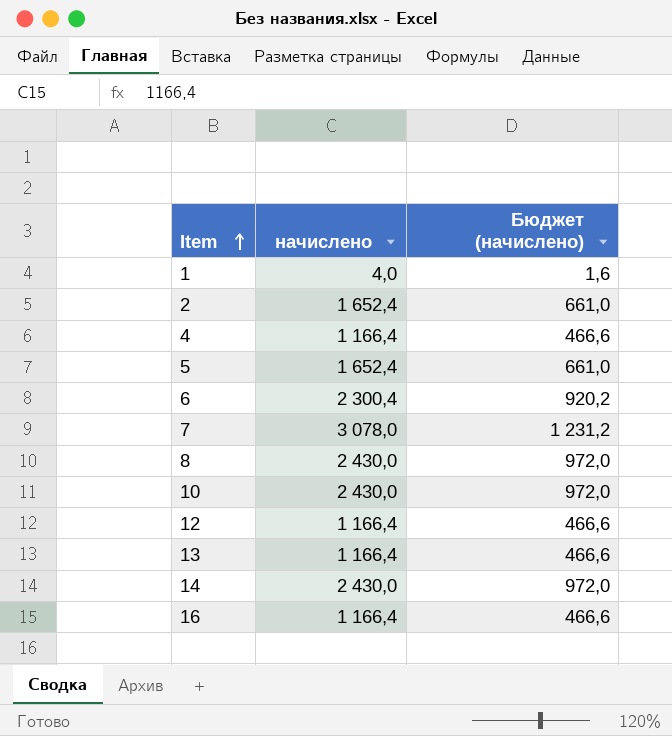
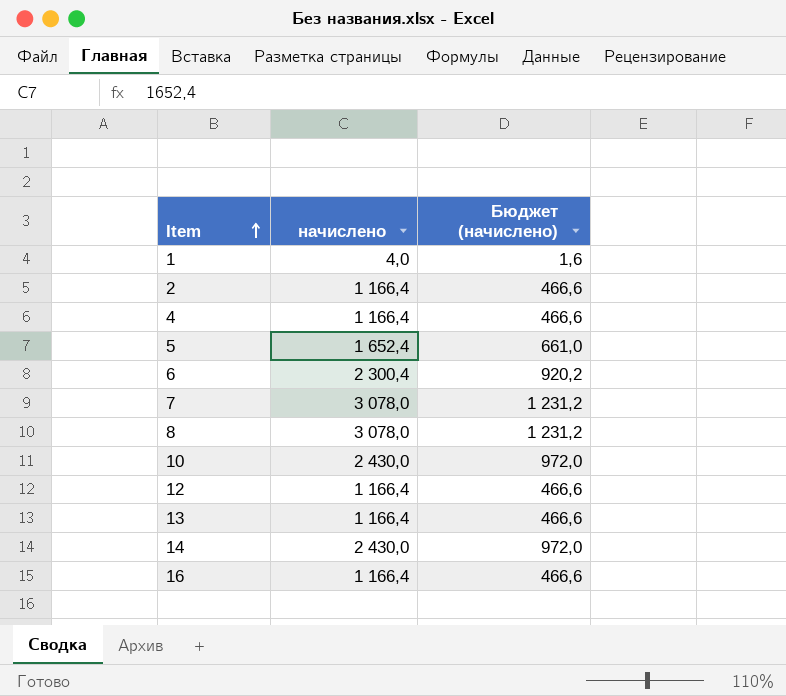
2 | начислено: 1 652,4 -> 1 166,4
2 | Бюджет (начислено): 661,0 -> 466,6
8 | начислено: 2 430,0 -> 3 078,0
8 | Бюджет (начислено): 972,0 -> 1 231,2

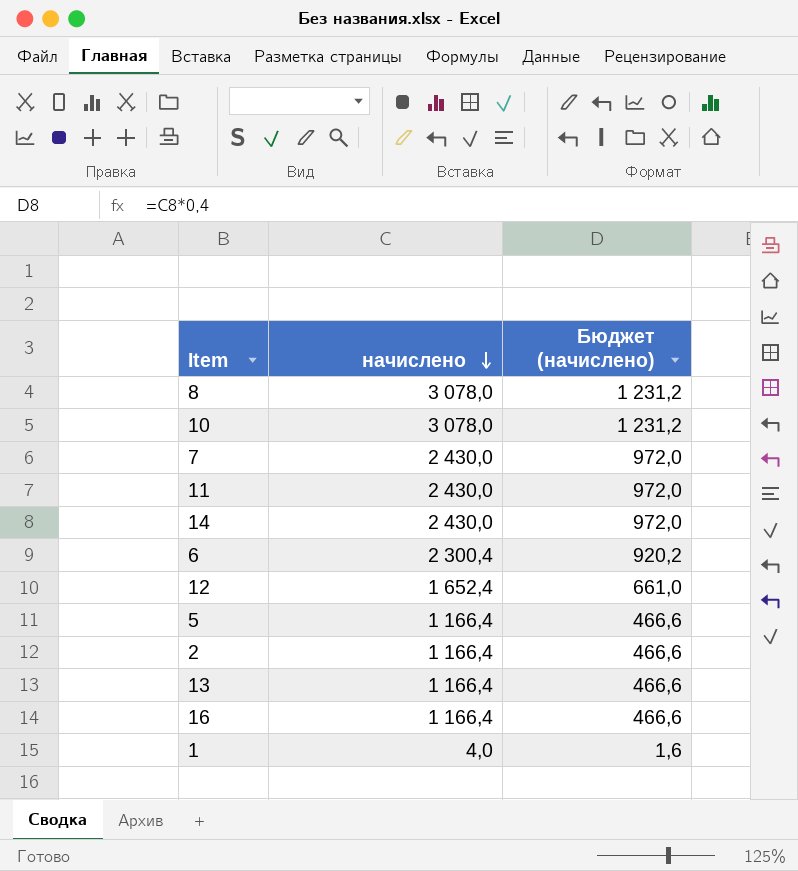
row order: Item ascending -> начислено descending
row 4: 1 166,4 | 466,6 -> none
10 | начислено: 2 430,0 -> 3 078,0
10 | Бюджет (начислено): 972,0 -> 1 231,2
7 | начислено: 3 078,0 -> 2 430,0
7 | Бюджет (начислено): 1 231,2 -> 972,0
row 11: none -> 2 430,0 | 972,0
12 | начислено: 1 166,4 -> 1 652,4
12 | Бюджет (начислено): 466,6 -> 661,0
5 | начислено: 1 652,4 -> 1 166,4
5 | Бюджет (начислено): 661,0 -> 466,6

